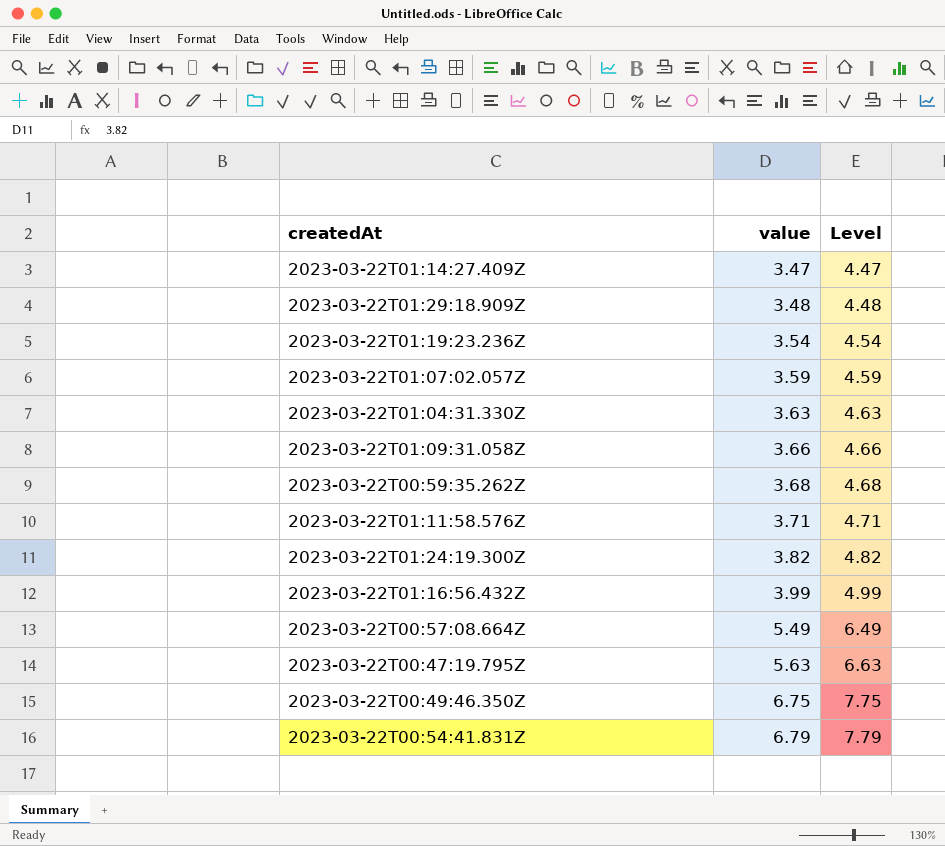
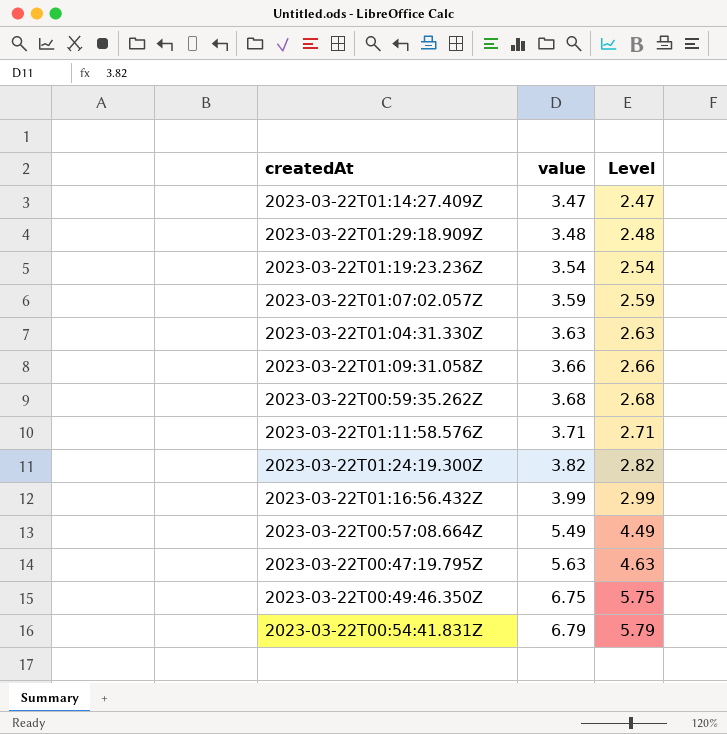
column Level | formula: [value] + 1 -> [value] - 1

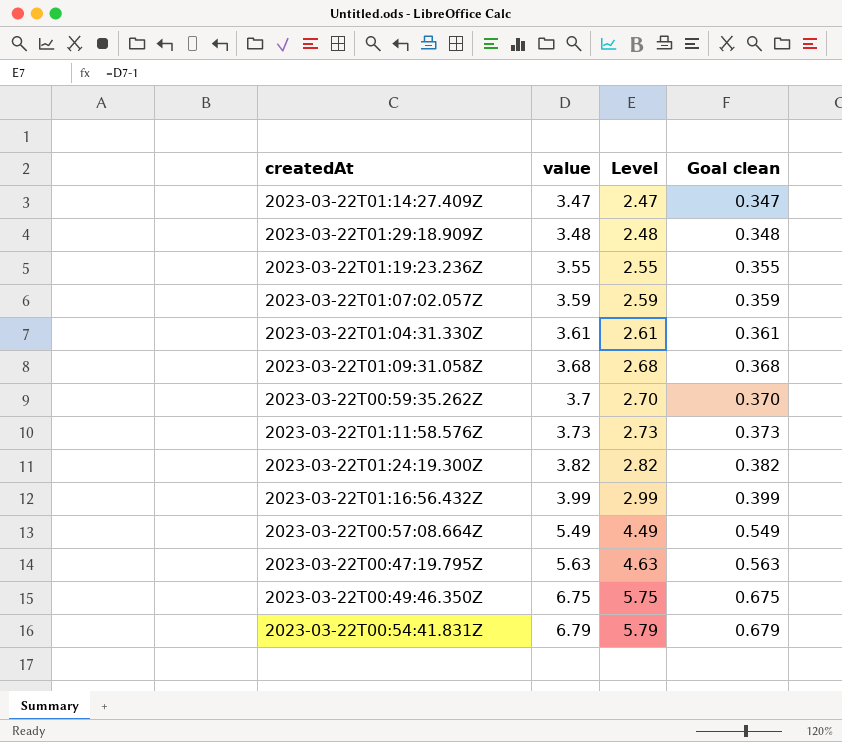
column Goal clean | formula: none -> [value] * 0.1
2023-03-22T01:19:23.236Z | value: 3.54 -> 3.55
2023-03-22T01:19:23.236Z | Level: 2.54 -> 2.55
2023-03-22T01:04:31.330Z | value: 3.63 -> 3.61
2023-03-22T01:04:31.330Z | Level: 2.63 -> 2.61
2023-03-22T01:09:31.058Z | value: 3.66 -> 3.68
2023-03-22T01:09:31.058Z | Level: 2.66 -> 2.68
2023-03-22T00:59:35.262Z | value: 3.68 -> 3.7
2023-03-22T00:59:35.262Z | Level: 2.68 -> 2.70
2023-03-22T01:11:58.576Z | value: 3.71 -> 3.73
2023-03-22T01:11:58.576Z | Level: 2.71 -> 2.73

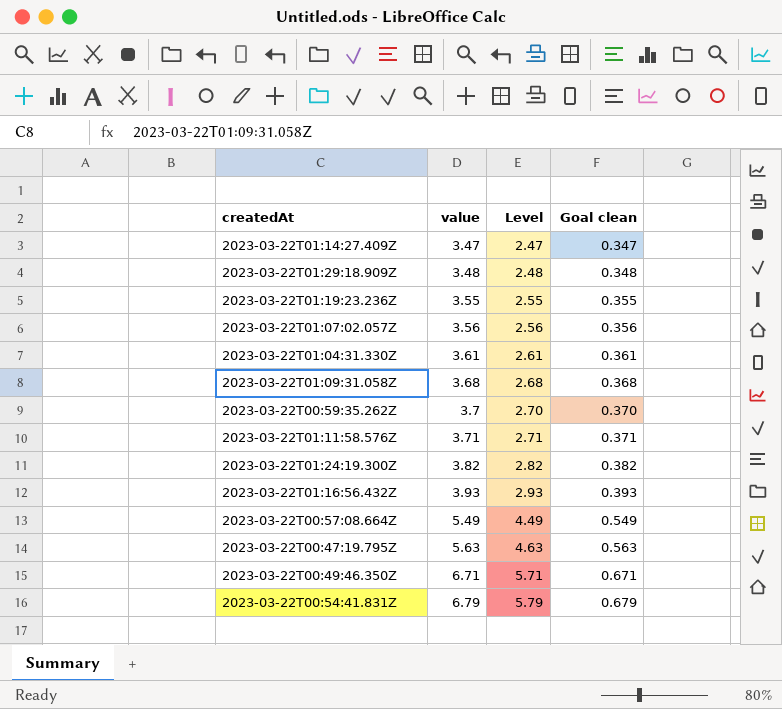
2023-03-22T01:07:02.057Z | value: 3.59 -> 3.56
2023-03-22T01:07:02.057Z | Level: 2.59 -> 2.56
2023-03-22T01:07:02.057Z | Goal clean: 0.359 -> 0.356
2023-03-22T01:11:58.576Z | value: 3.73 -> 3.71
2023-03-22T01:11:58.576Z | Level: 2.73 -> 2.71
2023-03-22T01:11:58.576Z | Goal clean: 0.373 -> 0.371
2023-03-22T01:16:56.432Z | value: 3.99 -> 3.93
2023-03-22T01:16:56.432Z | Level: 2.99 -> 2.93
2023-03-22T01:16:56.432Z | Goal clean: 0.399 -> 0.393
2023-03-22T00:49:46.350Z | value: 6.75 -> 6.71
2023-03-22T00:49:46.350Z | Level: 5.75 -> 5.71
2023-03-22T00:49:46.350Z | Goal clean: 0.675 -> 0.671

